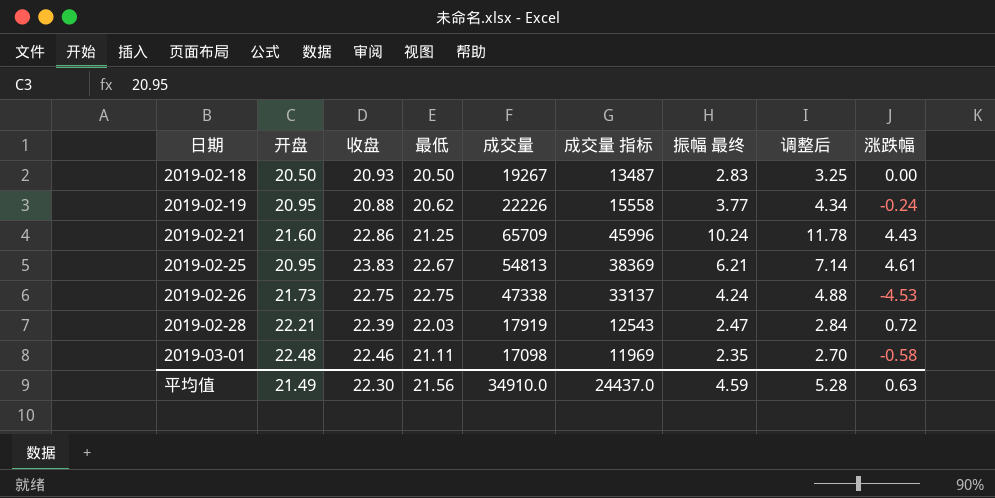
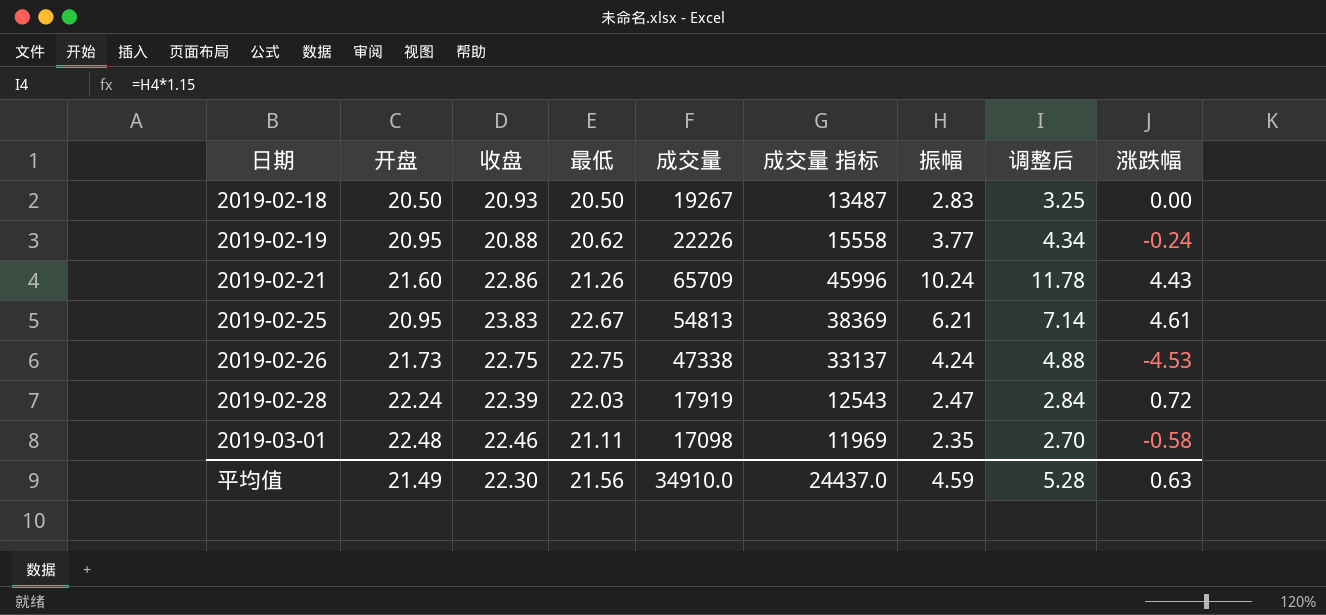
column name: 振幅 最终 -> 振幅
2019-02-21 | 最低: 21.25 -> 21.26
2019-02-28 | 开盘: 22.21 -> 22.24

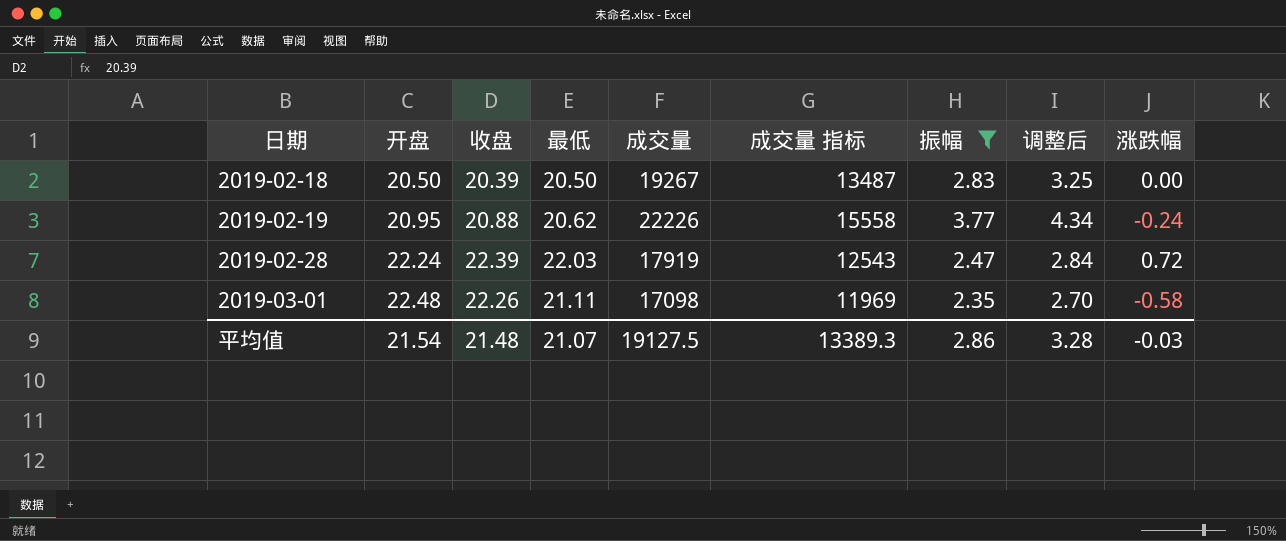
filter: none -> 振幅 <= 3.77
2019-02-18 | 收盘: 20.93 -> 20.39
2019-03-01 | 收盘: 22.46 -> 22.26
平均值 | 开盘: 21.49 -> 21.54
平均值 | 收盘: 22.30 -> 21.48
平均值 | 最低: 21.56 -> 21.07
平均值 | 成交量: 34910.0 -> 19127.5
平均值 | 成交量 指标: 24437.0 -> 13389.3
平均值 | 振幅: 4.59 -> 2.86
平均值 | 调整后: 5.28 -> 3.28
平均值 | 涨跌幅: 0.63 -> -0.03

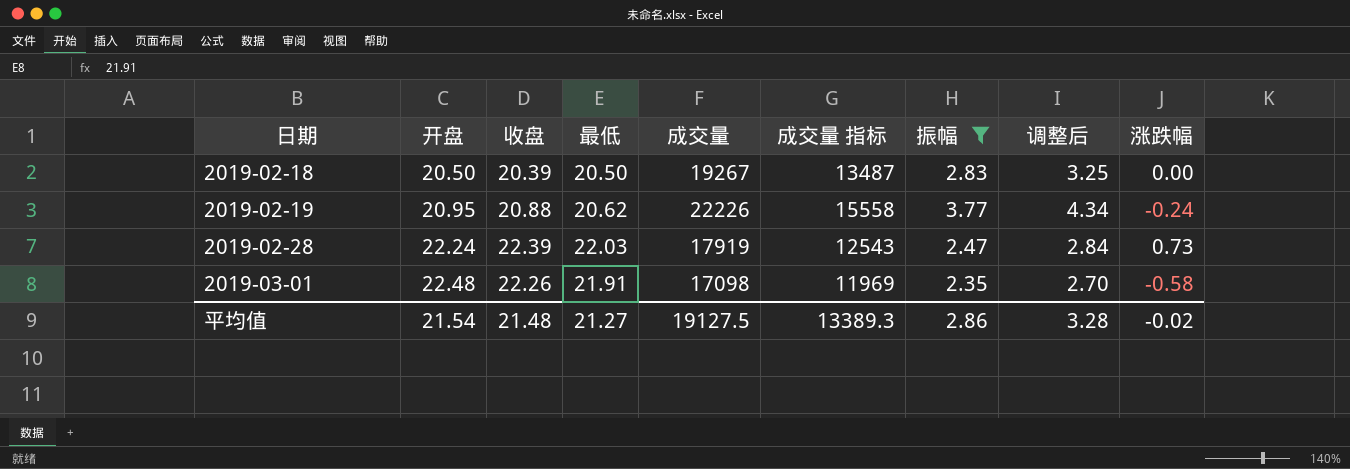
2019-02-28 | 涨跌幅: 0.72 -> 0.73
2019-03-01 | 最低: 21.11 -> 21.91
平均值 | 最低: 21.07 -> 21.27
平均值 | 涨跌幅: -0.03 -> -0.02

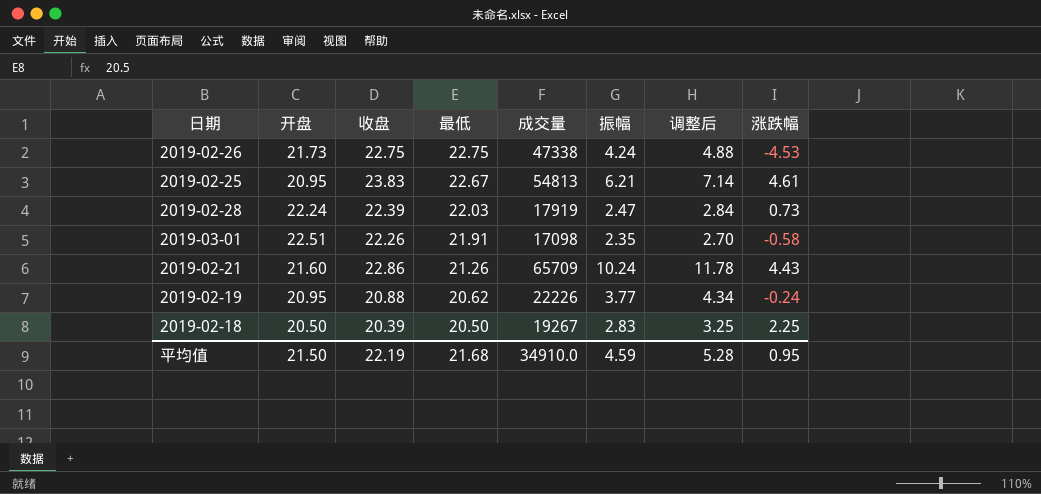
filter: 振幅 <= 3.77 -> none
row order: 日期 ascending -> 最低 descending
column 成交量 指标 | formula: [成交量] * 0.7 -> none
2019-03-01 | 开盘: 22.48 -> 22.51
2019-02-18 | 涨跌幅: 0.00 -> 2.25
平均值 | 开盘: 21.54 -> 21.50
平均值 | 收盘: 21.48 -> 22.19
平均值 | 最低: 21.27 -> 21.68
平均值 | 成交量: 19127.5 -> 34910.0
平均值 | 振幅: 2.86 -> 4.59
平均值 | 调整后: 3.28 -> 5.28
平均值 | 涨跌幅: -0.02 -> 0.95

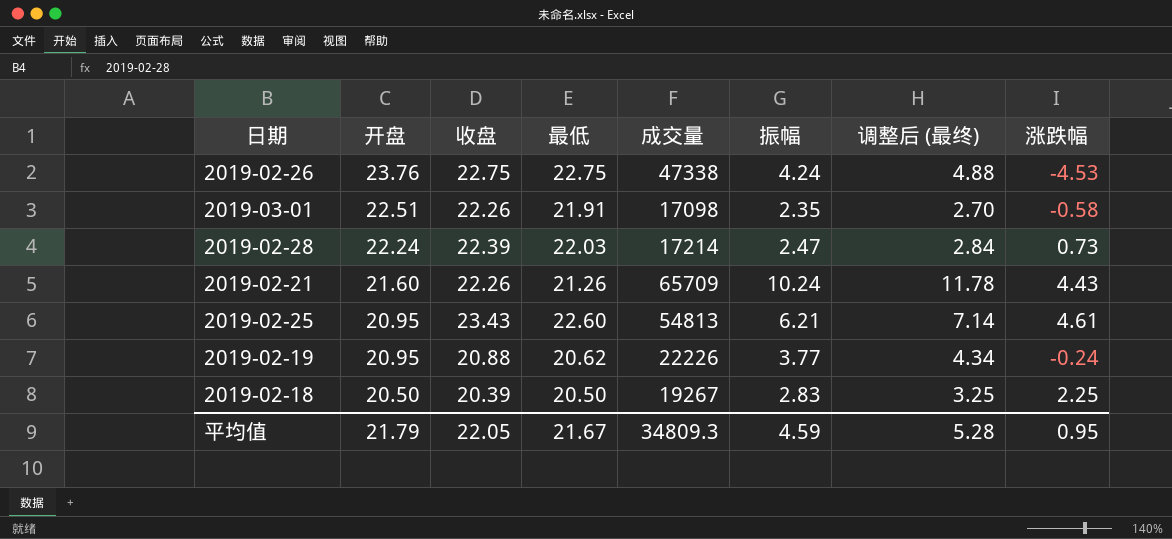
row order: 最低 descending -> 开盘 descending
column name: 调整后 -> 调整后 (最终)
2019-02-26 | 开盘: 21.73 -> 23.76
2019-02-28 | 成交量: 17919 -> 17214
2019-02-21 | 收盘: 22.86 -> 22.26
2019-02-25 | 收盘: 23.83 -> 23.43
2019-02-25 | 最低: 22.67 -> 22.60
平均值 | 开盘: 21.50 -> 21.79
平均值 | 收盘: 22.19 -> 22.05
平均值 | 最低: 21.68 -> 21.67
平均值 | 成交量: 34910.0 -> 34809.3

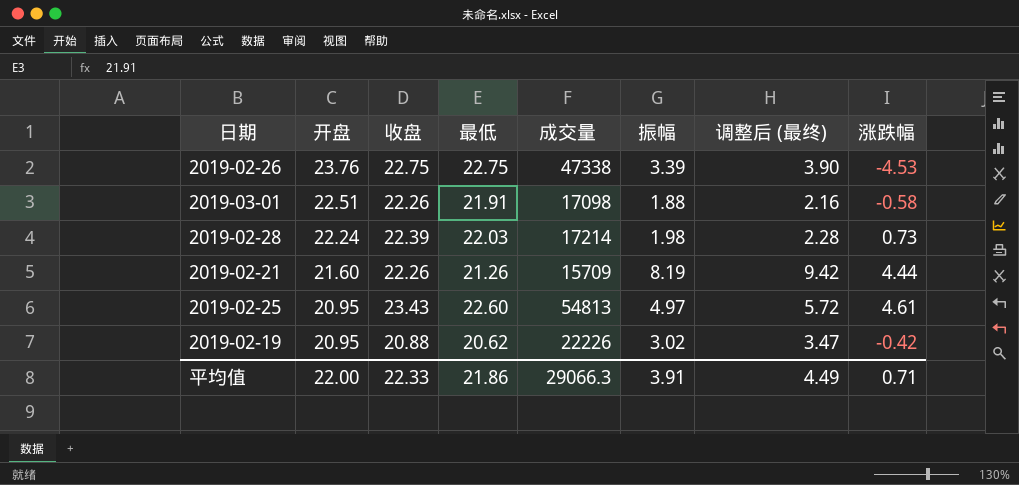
row 2019-02-18: 20.50 | 20.39 | 20.50 | 19267 | 2.83 | 3.25 | 2.25 -> none
2019-02-26 | 振幅: 4.24 -> 3.39
2019-02-26 | 调整后 (最终): 4.88 -> 3.90
2019-03-01 | 振幅: 2.35 -> 1.88
2019-03-01 | 调整后 (最终): 2.70 -> 2.16
2019-02-28 | 振幅: 2.47 -> 1.98
2019-02-28 | 调整后 (最终): 2.84 -> 2.28
2019-02-21 | 成交量: 65709 -> 15709
2019-02-21 | 振幅: 10.24 -> 8.19
2019-02-21 | 调整后 (最终): 11.78 -> 9.42
2019-02-21 | 涨跌幅: 4.43 -> 4.44
2019-02-25 | 振幅: 6.21 -> 4.97
2019-02-25 | 调整后 (最终): 7.14 -> 5.72
2019-02-19 | 振幅: 3.77 -> 3.02
2019-02-19 | 调整后 (最终): 4.34 -> 3.47
2019-02-19 | 涨跌幅: -0.24 -> -0.42
平均值 | 开盘: 21.79 -> 22.00
平均值 | 收盘: 22.05 -> 22.33
平均值 | 最低: 21.67 -> 21.86
平均值 | 成交量: 34809.3 -> 29066.3
平均值 | 振幅: 4.59 -> 3.91
平均值 | 调整后 (最终): 5.28 -> 4.49
平均值 | 涨跌幅: 0.95 -> 0.71

